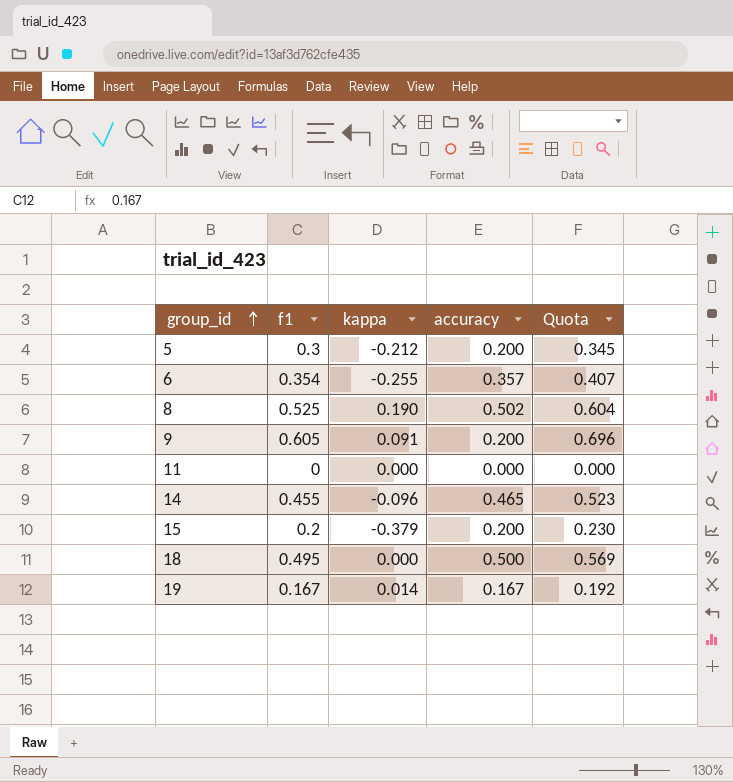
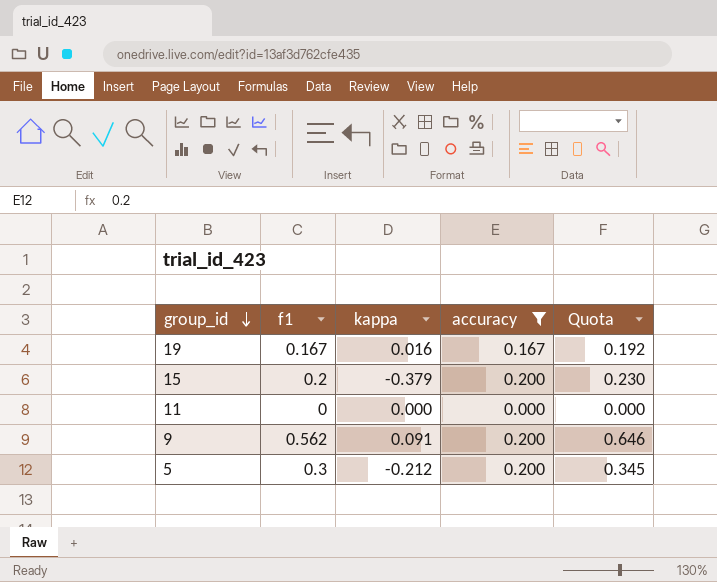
filter: none -> accuracy <= 0.200
row order: group_id ascending -> group_id descending
19 | kappa: 0.014 -> 0.016
9 | f1: 0.605 -> 0.562
9 | Quota: 0.696 -> 0.646

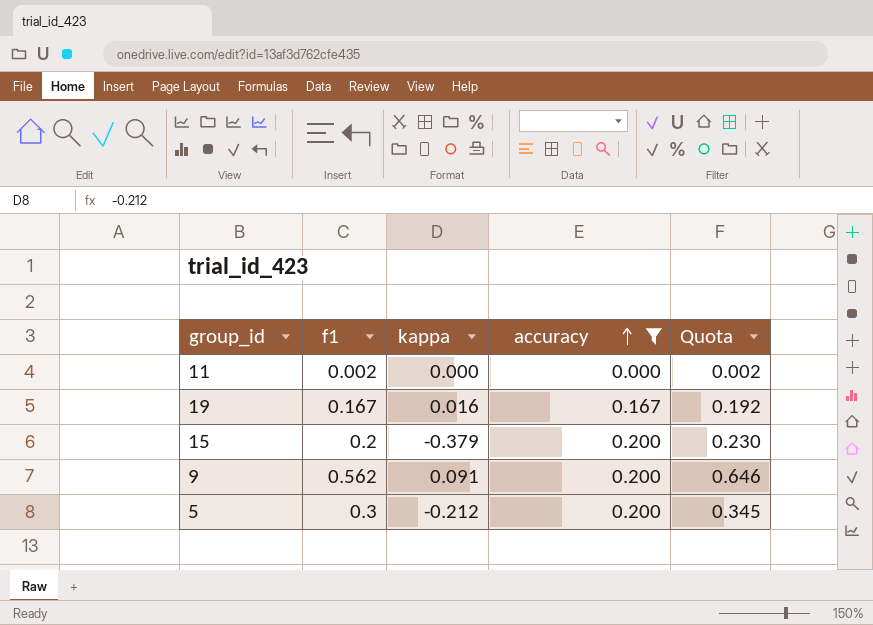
row order: group_id descending -> accuracy ascending
11 | f1: 0 -> 0.002
11 | Quota: 0.000 -> 0.002

